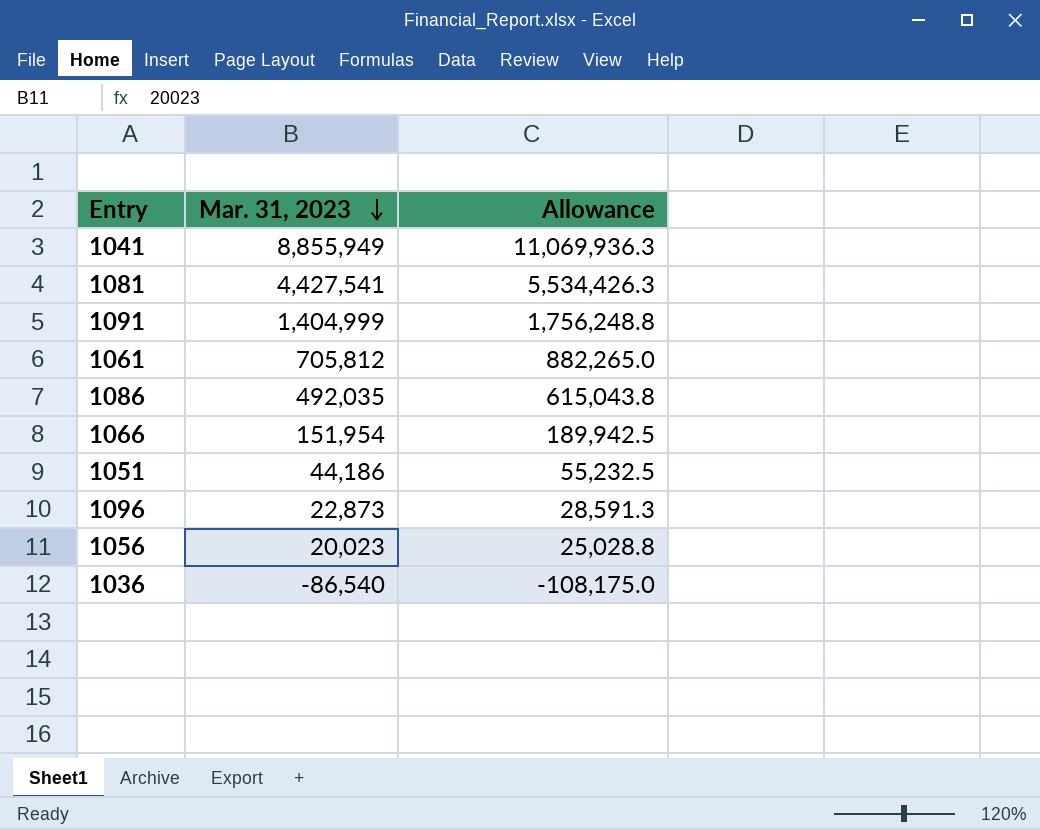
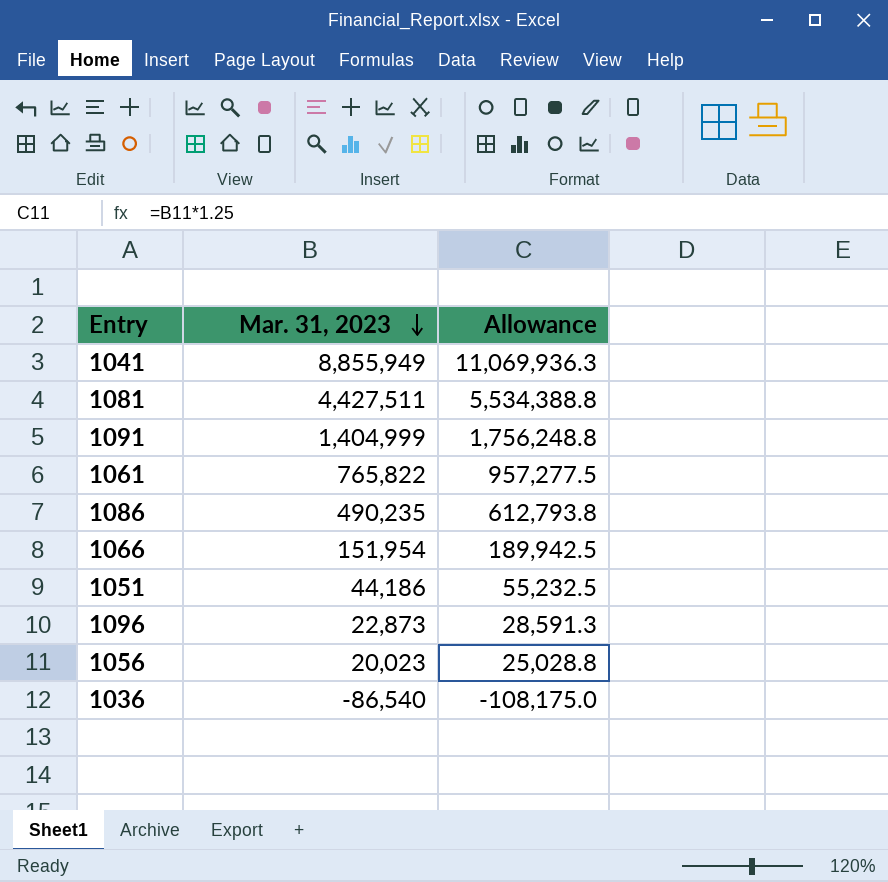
1081 | Mar. 31, 2023: 4,427,541 -> 4,427,511
1081 | Allowance: 5,534,426.3 -> 5,534,388.8
1061 | Mar. 31, 2023: 705,812 -> 765,822
1061 | Allowance: 882,265.0 -> 957,277.5
1086 | Mar. 31, 2023: 492,035 -> 490,235
1086 | Allowance: 615,043.8 -> 612,793.8

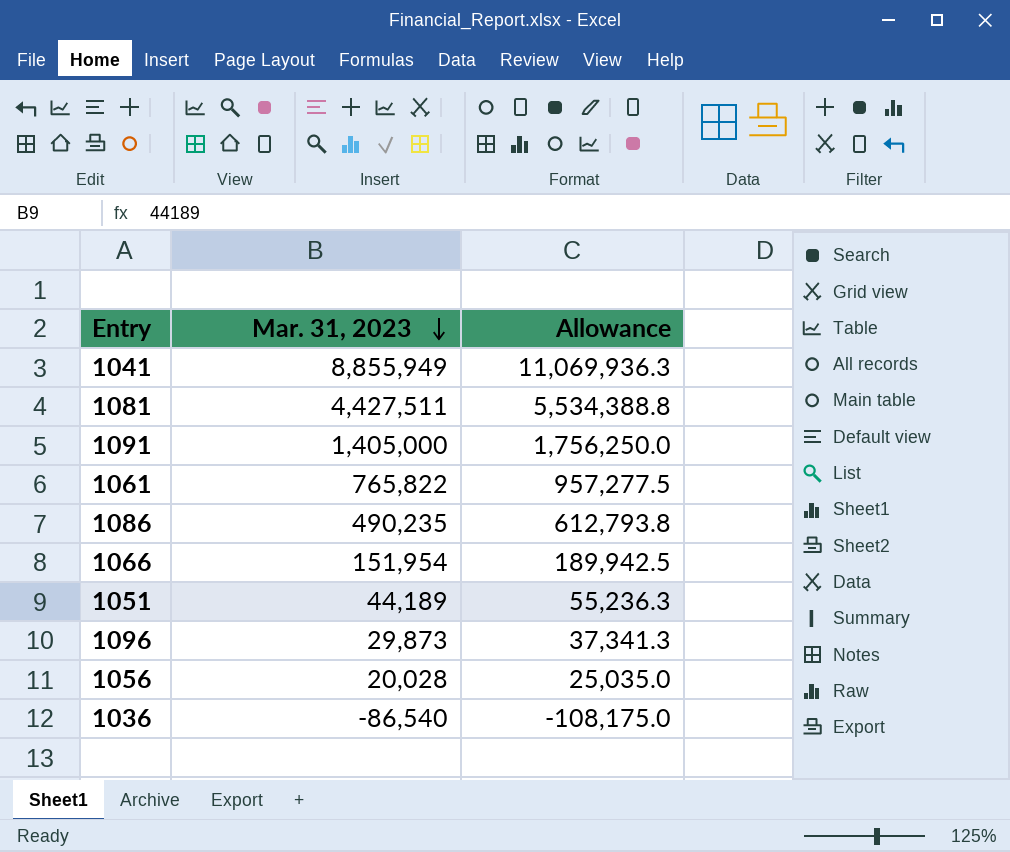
1091 | Mar. 31, 2023: 1,404,999 -> 1,405,000
1091 | Allowance: 1,756,248.8 -> 1,756,250.0
1051 | Mar. 31, 2023: 44,186 -> 44,189
1051 | Allowance: 55,232.5 -> 55,236.3
1096 | Mar. 31, 2023: 22,873 -> 29,873
1096 | Allowance: 28,591.3 -> 37,341.3
1056 | Mar. 31, 2023: 20,023 -> 20,028
1056 | Allowance: 25,028.8 -> 25,035.0

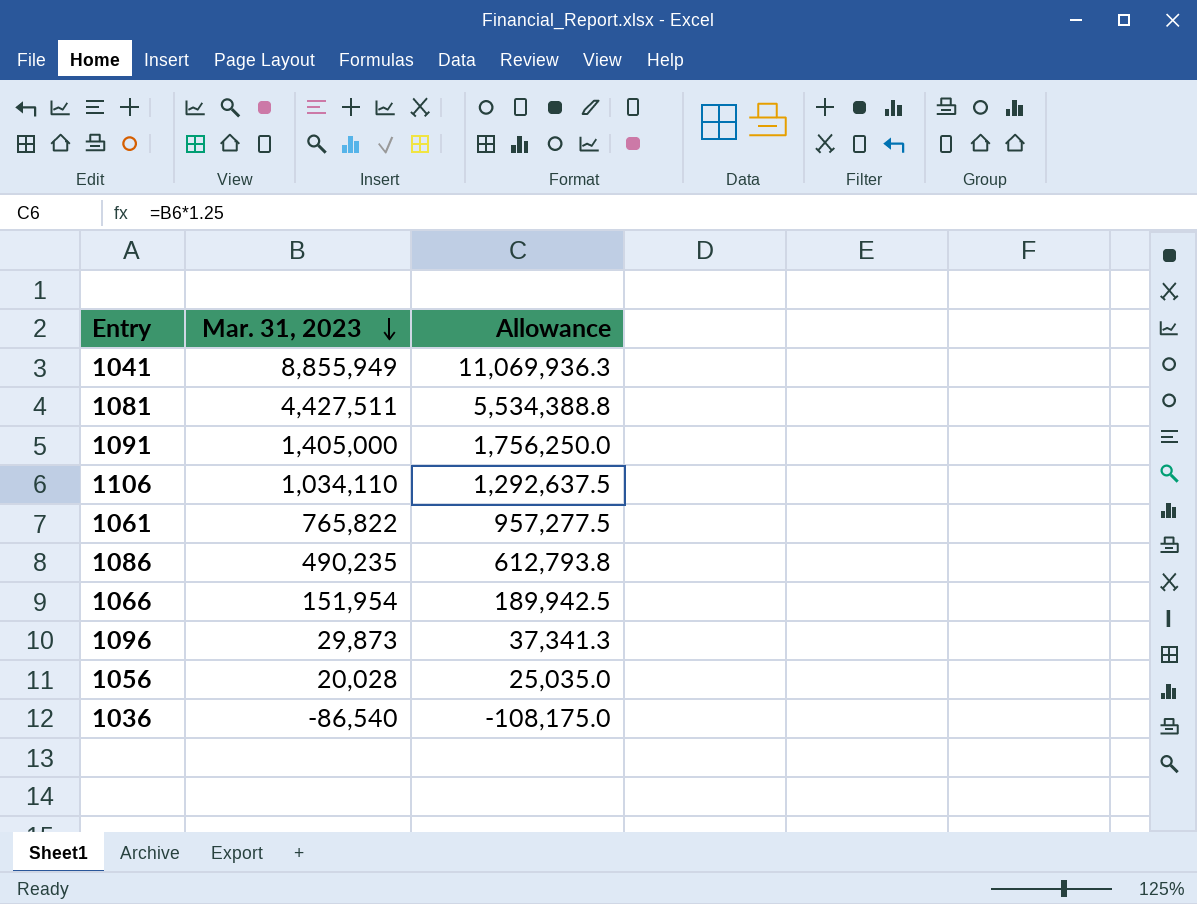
row 1051: 44,189 | 55,236.3 -> none
row 1106: none -> 1,034,110 | 1,292,637.5

